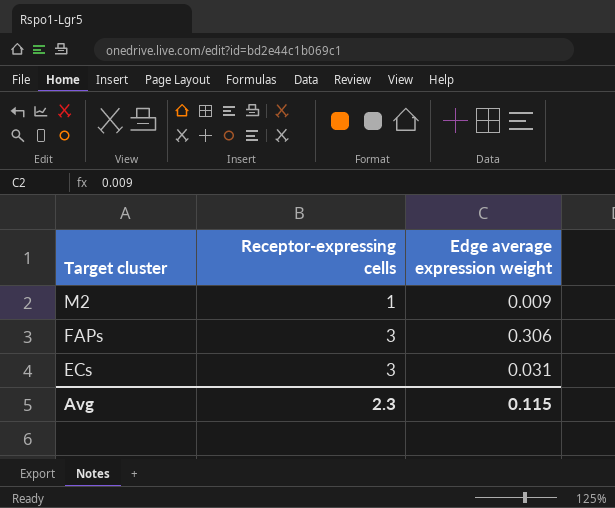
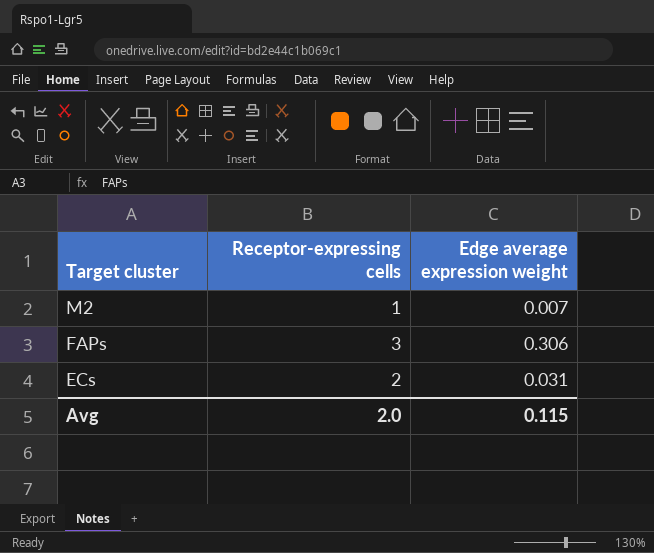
M2 | Edge average expression weight: 0.009 -> 0.007
ECs | Receptor-expressing cells: 3 -> 2
Avg | Receptor-expressing cells: 2.3 -> 2.0

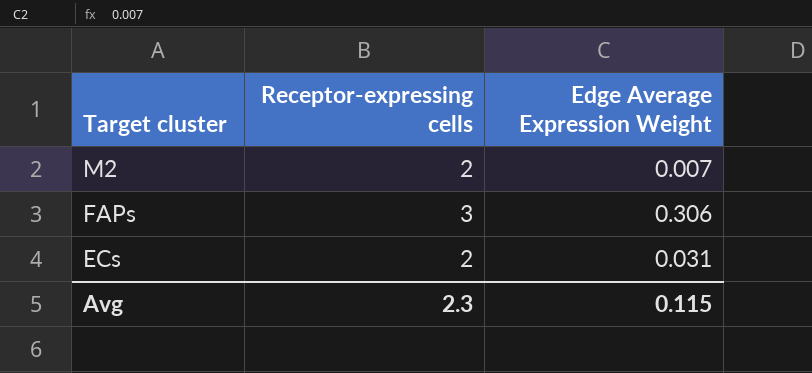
column name: Edge average expression weight -> Edge Average Expression Weight
M2 | Receptor-expressing cells: 1 -> 2
Avg | Receptor-expressing cells: 2.0 -> 2.3

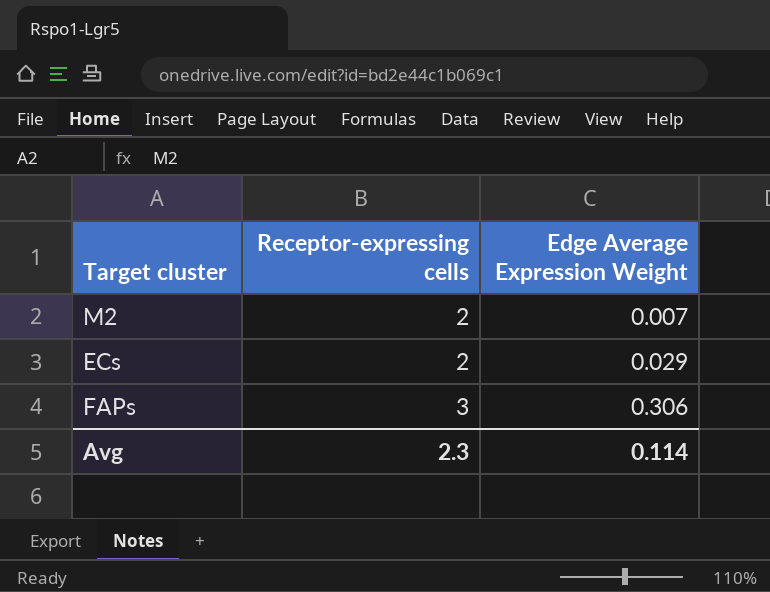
row order: Target cluster descending -> Receptor-expressing cells ascending
ECs | Edge Average Expression Weight: 0.031 -> 0.029
Avg | Edge Average Expression Weight: 0.115 -> 0.114

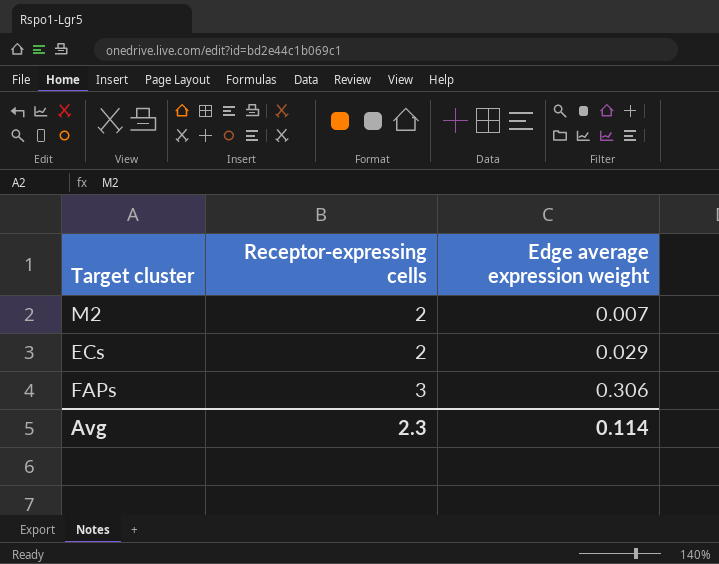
column name: Edge Average Expression Weight -> Edge average expression weight

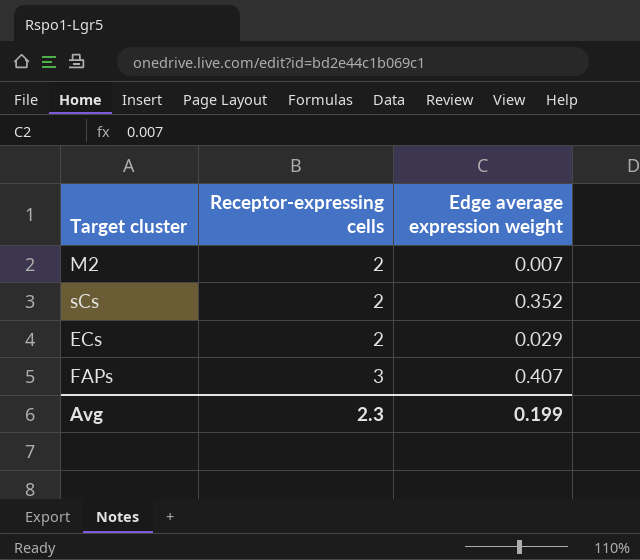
row sCs: none -> 2 | 0.352
FAPs | Edge average expression weight: 0.306 -> 0.407
Avg | Edge average expression weight: 0.114 -> 0.199

